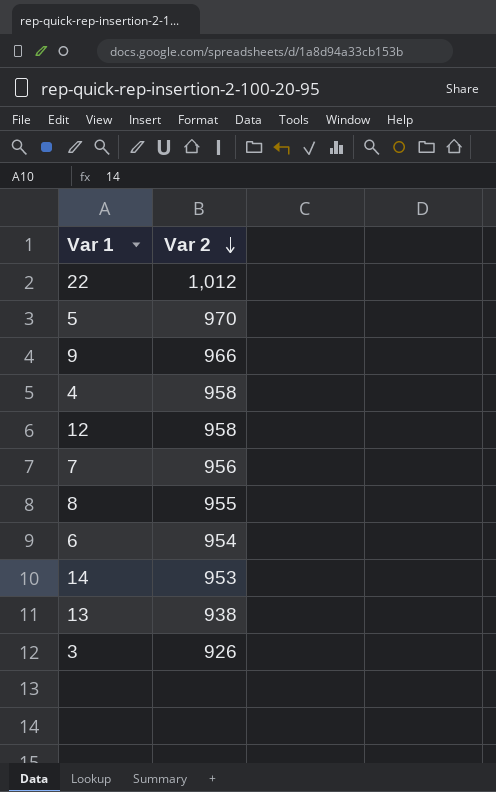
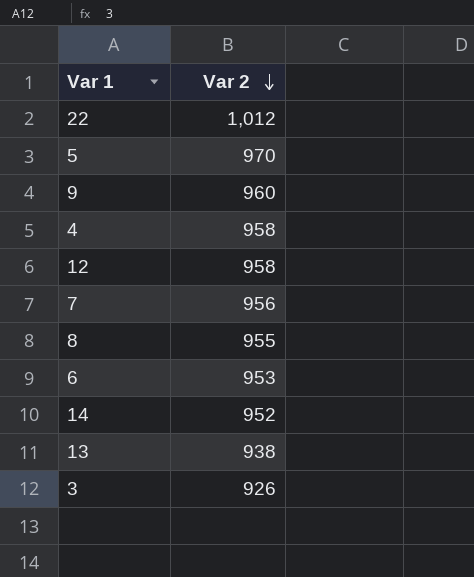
9 | Var 2: 966 -> 960
6 | Var 2: 954 -> 953
14 | Var 2: 953 -> 952

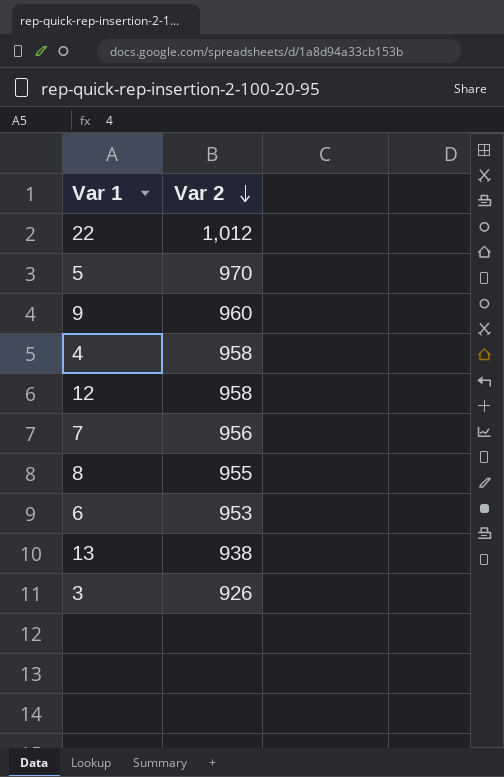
row 14: 952 -> none

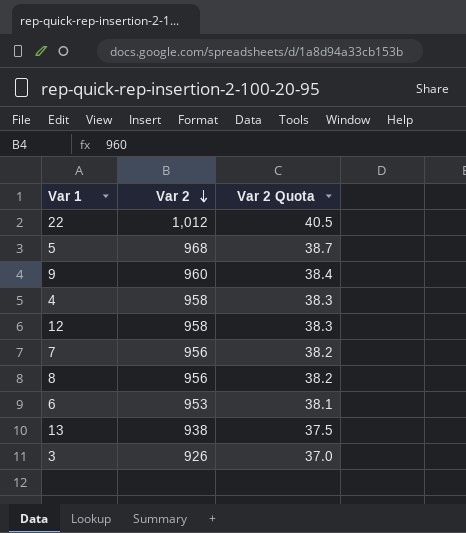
column Var 2 Quota | formula: none -> [Var 2] * 0.04
5 | Var 2: 970 -> 968
8 | Var 2: 955 -> 956

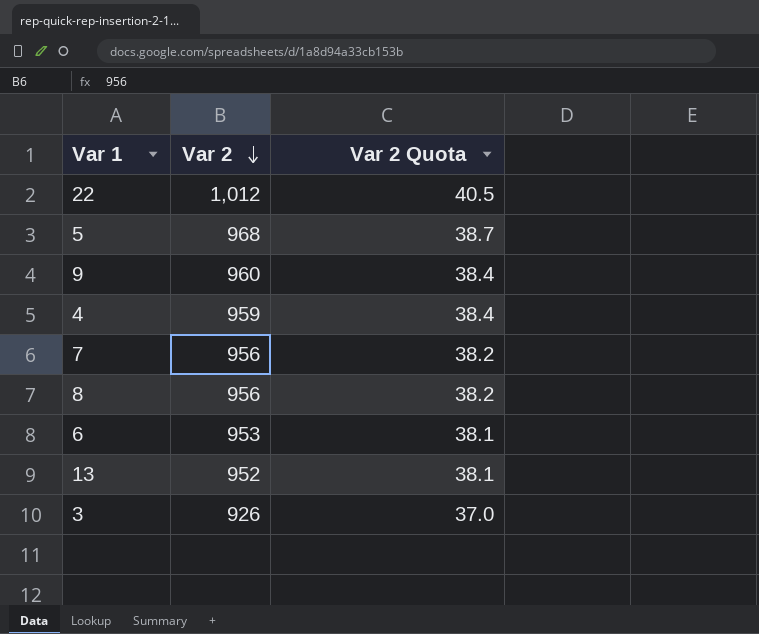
row 12: 958 | 38.3 -> none
4 | Var 2: 958 -> 959
4 | Var 2 Quota: 38.3 -> 38.4
13 | Var 2: 938 -> 952
13 | Var 2 Quota: 37.5 -> 38.1

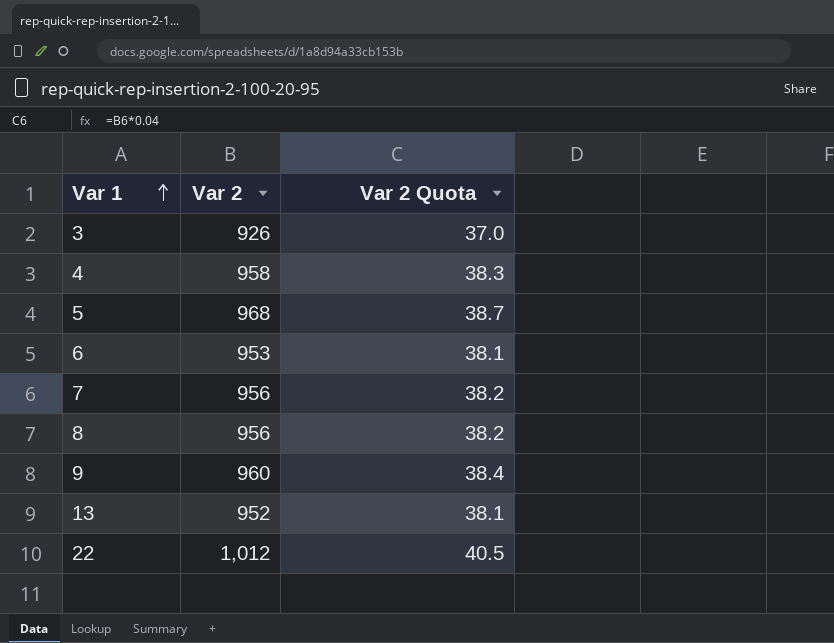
row order: Var 2 descending -> Var 1 ascending
4 | Var 2: 959 -> 958
4 | Var 2 Quota: 38.4 -> 38.3

